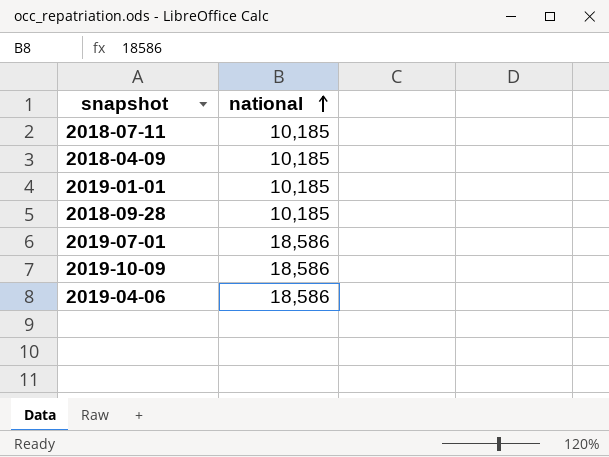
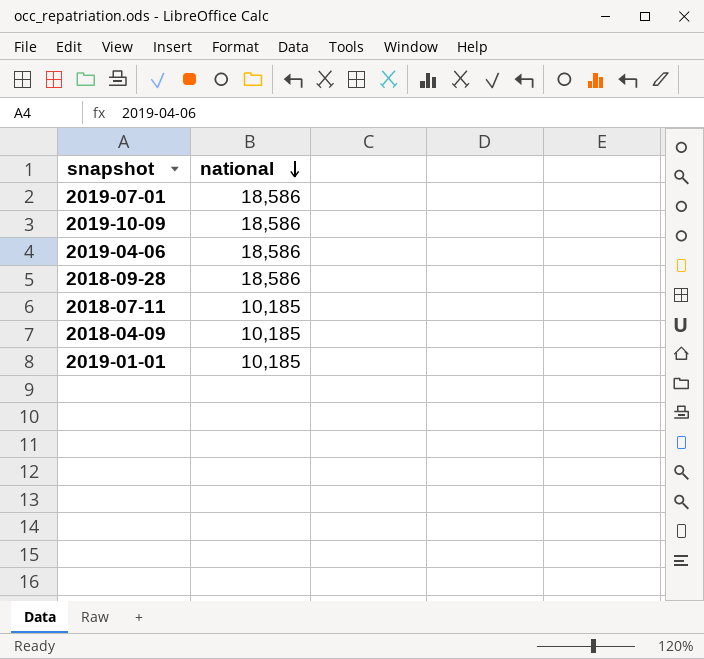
row order: national ascending -> national descending
2018-09-28 | national: 10,185 -> 18,586

